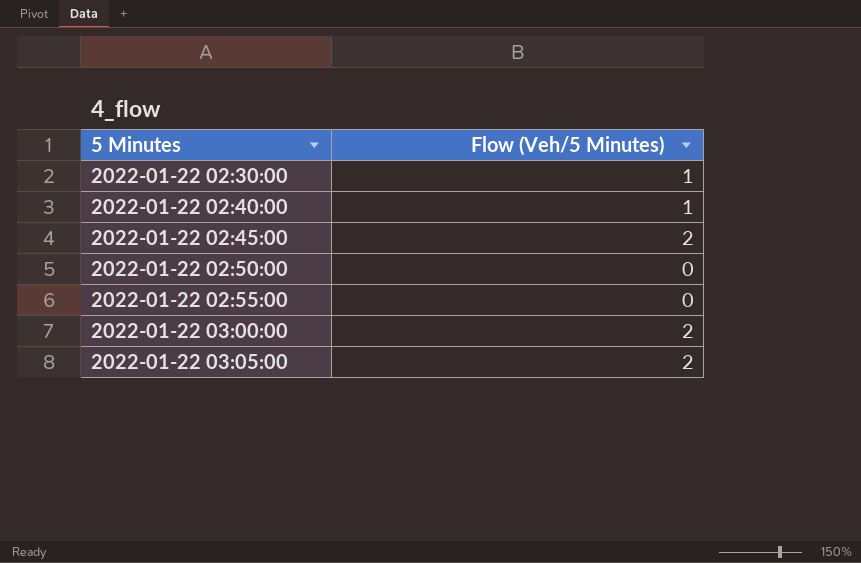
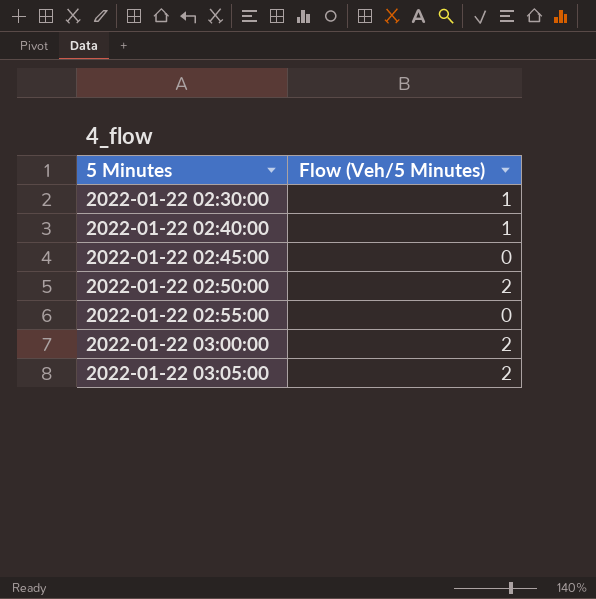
2022-01-22 02:45:00 | Flow (Veh/5 Minutes): 2 -> 0
2022-01-22 02:50:00 | Flow (Veh/5 Minutes): 0 -> 2

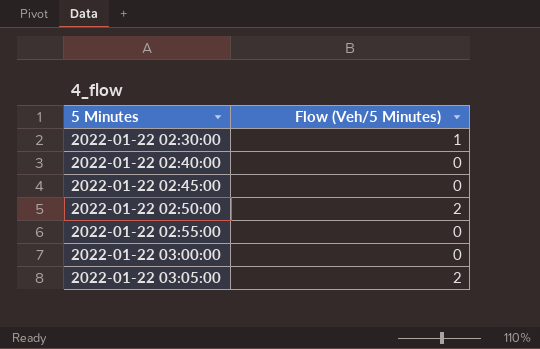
2022-01-22 02:40:00 | Flow (Veh/5 Minutes): 1 -> 0
2022-01-22 03:00:00 | Flow (Veh/5 Minutes): 2 -> 0

